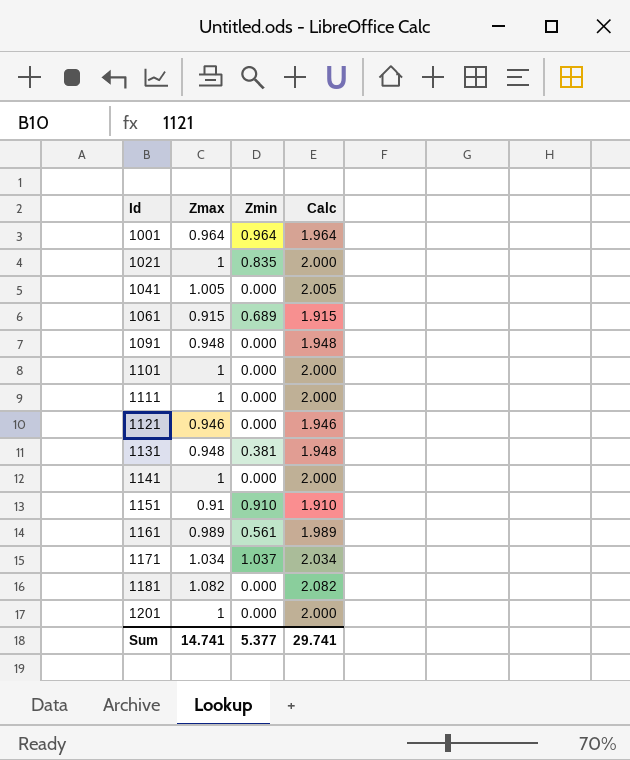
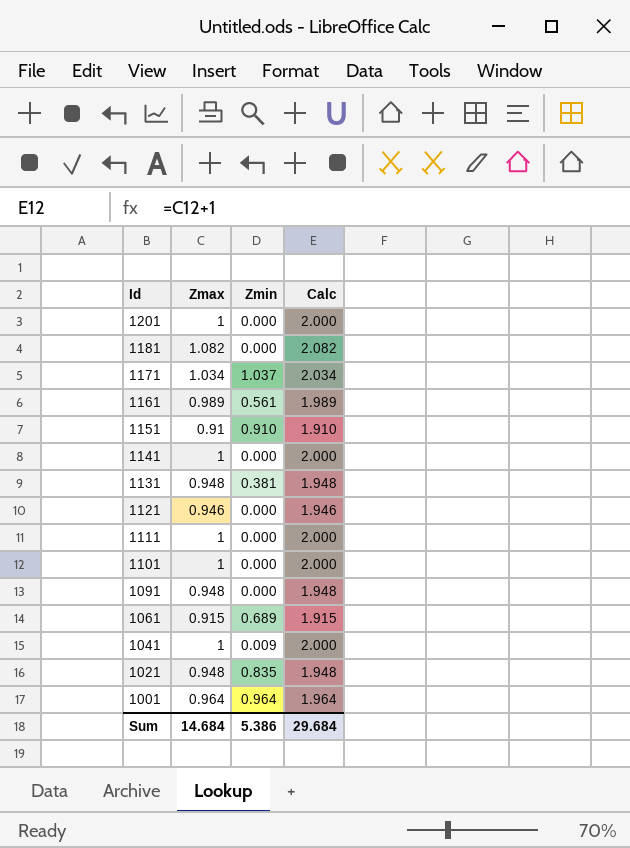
row order: Id ascending -> Id descending
1041 | Zmax: 1.005 -> 1
1041 | Zmin: 0.000 -> 0.009
1041 | Calc: 2.005 -> 2.000
1021 | Zmax: 1 -> 0.948
1021 | Calc: 2.000 -> 1.948
Sum | Zmax: 14.741 -> 14.684
Sum | Zmin: 5.377 -> 5.386
Sum | Calc: 29.741 -> 29.684

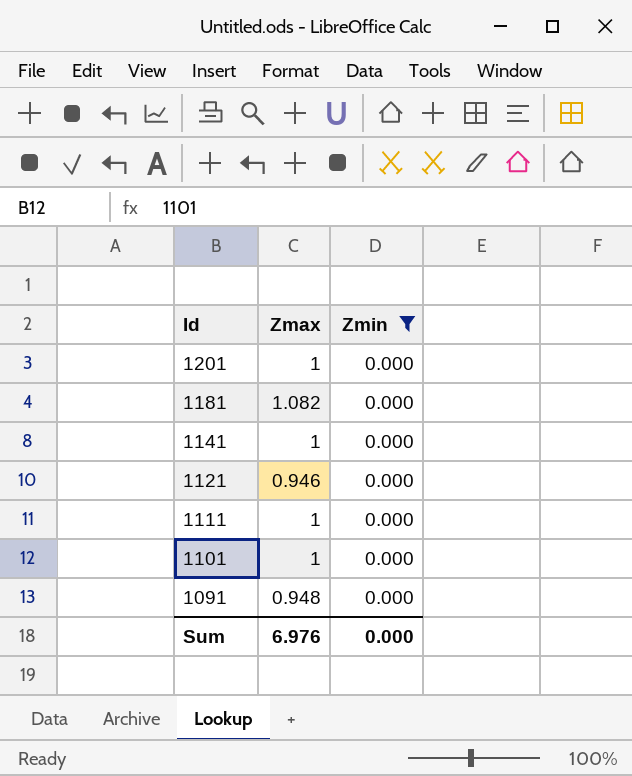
filter: none -> Zmin = 0.000
column Calc | formula: [Zmax] + 1 -> none
Sum | Zmax: 14.684 -> 6.976
Sum | Zmin: 5.386 -> 0.000

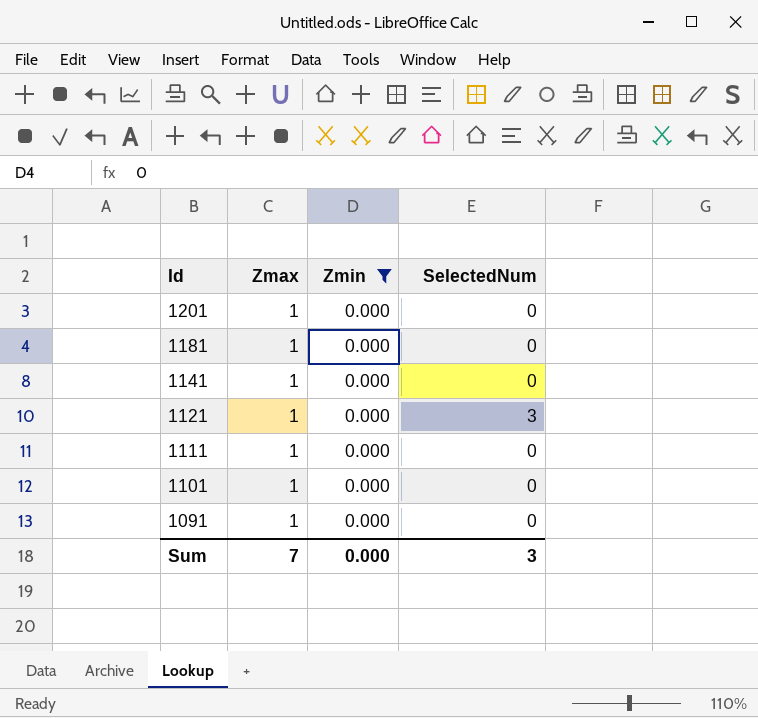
column SelectedNum | position: none -> 4
1181 | Zmax: 1.082 -> 1
1121 | Zmax: 0.946 -> 1
1091 | Zmax: 0.948 -> 1
Sum | Zmax: 6.976 -> 7

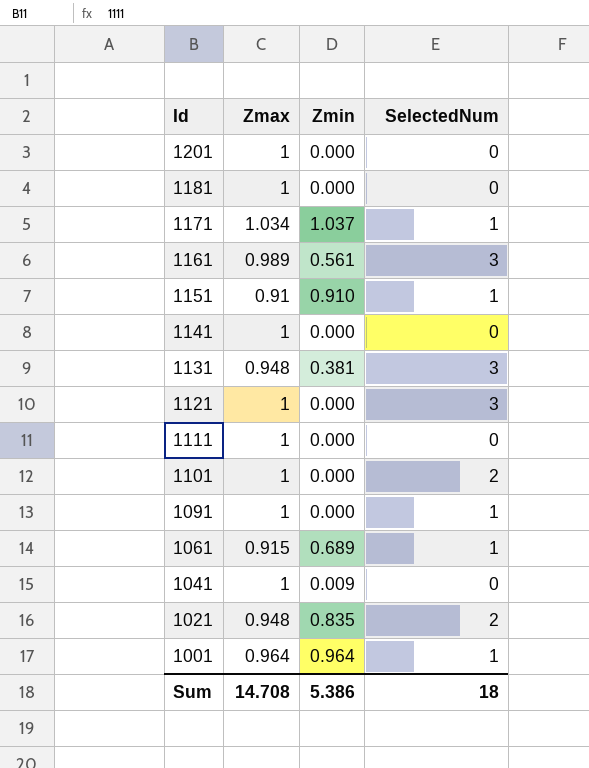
filter: Zmin = 0.000 -> none
1101 | SelectedNum: 0 -> 2
1091 | SelectedNum: 0 -> 1
Sum | Zmax: 7 -> 14.708
Sum | Zmin: 0.000 -> 5.386
Sum | SelectedNum: 3 -> 18

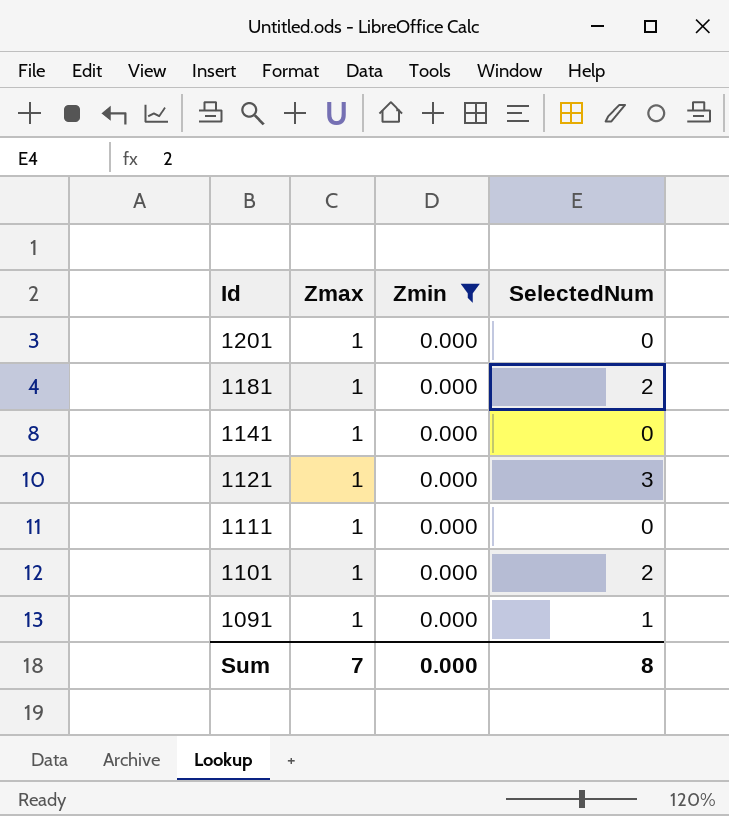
filter: none -> Zmin = 0.000
1181 | SelectedNum: 0 -> 2
Sum | Zmax: 14.708 -> 7
Sum | Zmin: 5.386 -> 0.000
Sum | SelectedNum: 18 -> 8

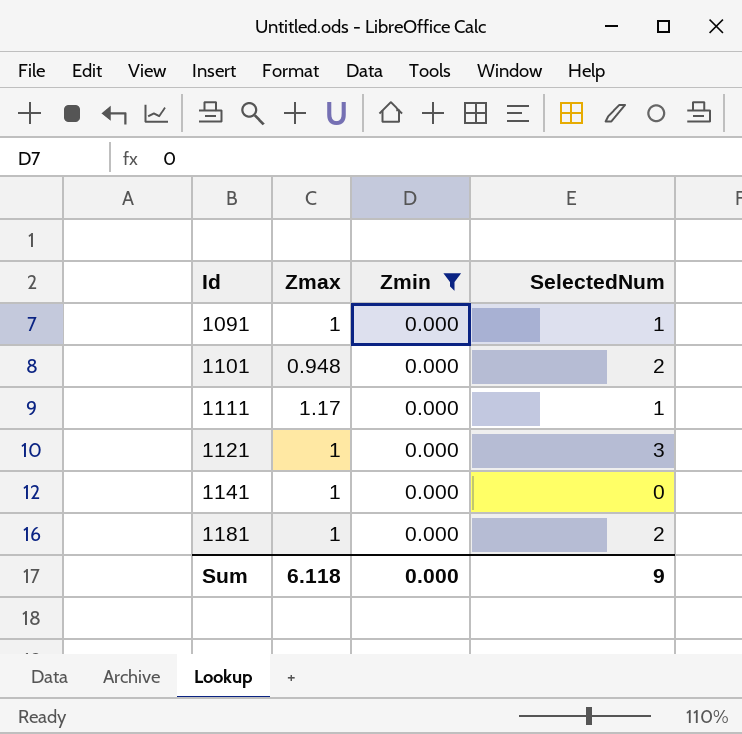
row order: Id descending -> Id ascending
row 1201: 1 | 0.000 | 0 -> none
1101 | Zmax: 1 -> 0.948
1111 | Zmax: 1 -> 1.17
1111 | SelectedNum: 0 -> 1
Sum | Zmax: 7 -> 6.118
Sum | SelectedNum: 8 -> 9

